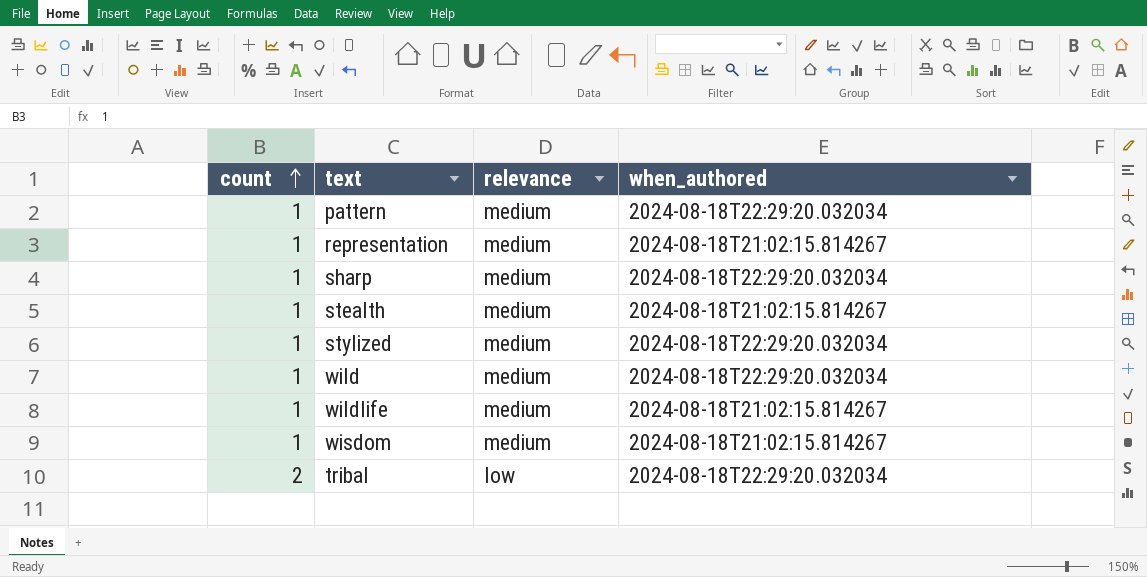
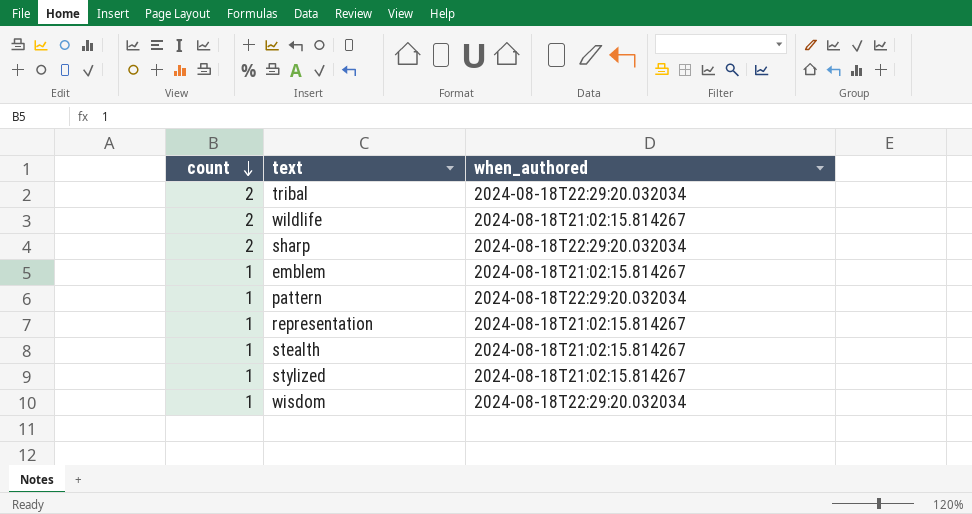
row order: count ascending -> count descending
column relevance | position: 3 -> none
row wild: 1 | medium | 2024-08-18T22:29:20.032034 -> none
wildlife | count: 1 -> 2
sharp | count: 1 -> 2
row emblem: none -> 1 | 2024-08-18T21:02:15.814267
stylized | when_authored: 2024-08-18T22:29:20.032034 -> 2024-08-18T21:02:15.814267
wisdom | when_authored: 2024-08-18T21:02:15.814267 -> 2024-08-18T22:29:20.032034

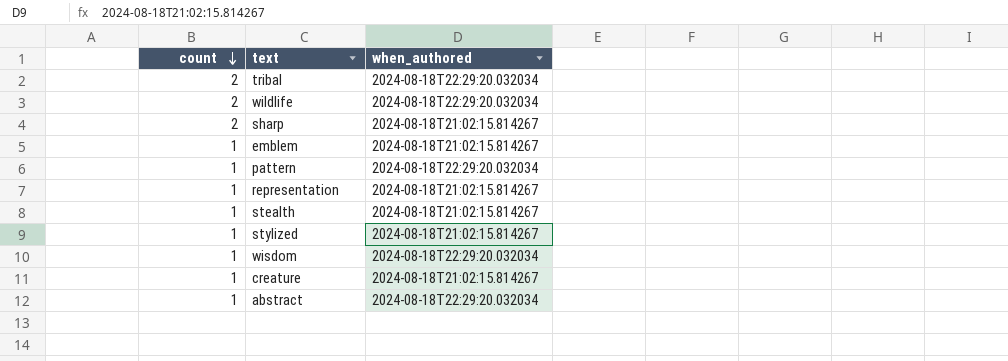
wildlife | when_authored: 2024-08-18T21:02:15.814267 -> 2024-08-18T22:29:20.032034
sharp | when_authored: 2024-08-18T22:29:20.032034 -> 2024-08-18T21:02:15.814267
row creature: none -> 1 | 2024-08-18T21:02:15.814267
row abstract: none -> 1 | 2024-08-18T22:29:20.032034

